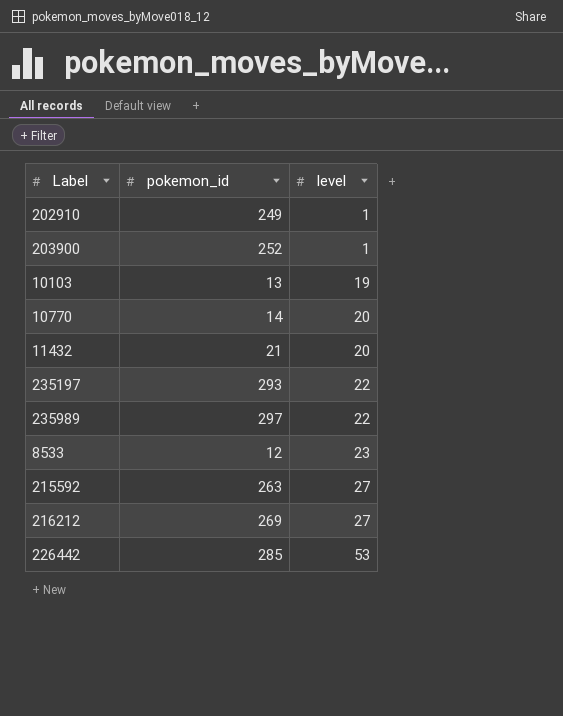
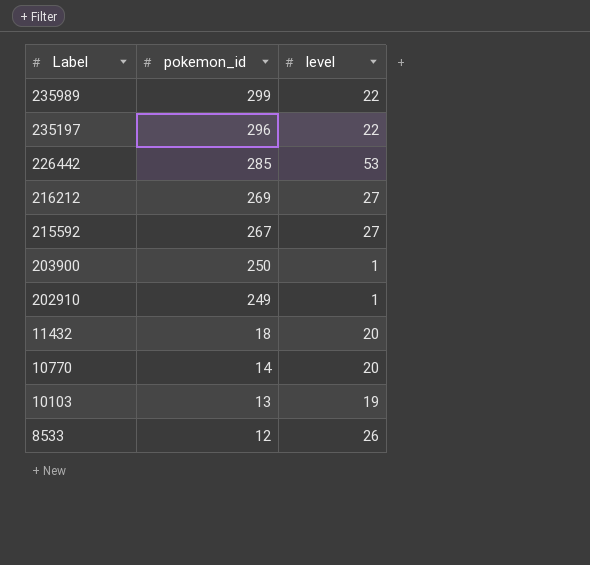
row order: level ascending -> Label descending
235989 | pokemon_id: 297 -> 299
235197 | pokemon_id: 293 -> 296
215592 | pokemon_id: 263 -> 267
203900 | pokemon_id: 252 -> 250
11432 | pokemon_id: 21 -> 18
8533 | level: 23 -> 26

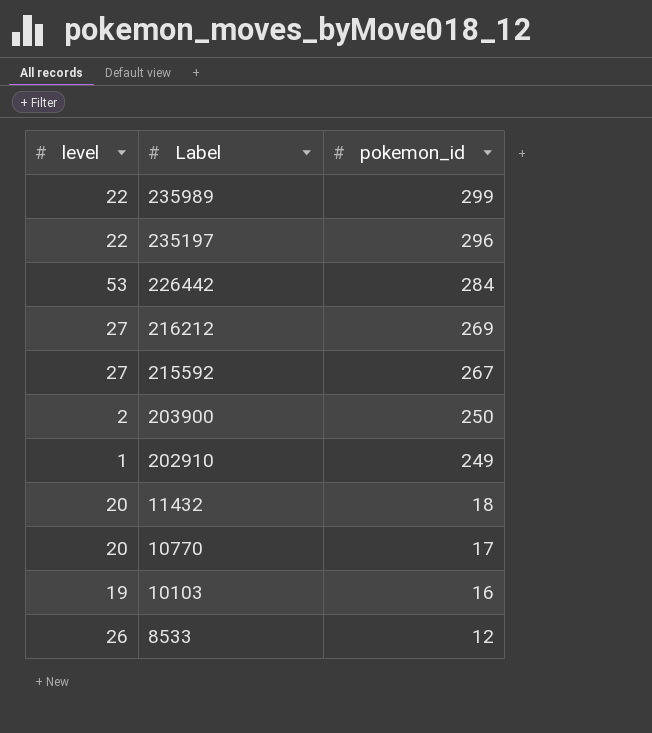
column level | position: 3 -> 1
226442 | pokemon_id: 285 -> 284
203900 | level: 1 -> 2
10770 | pokemon_id: 14 -> 17
10103 | pokemon_id: 13 -> 16

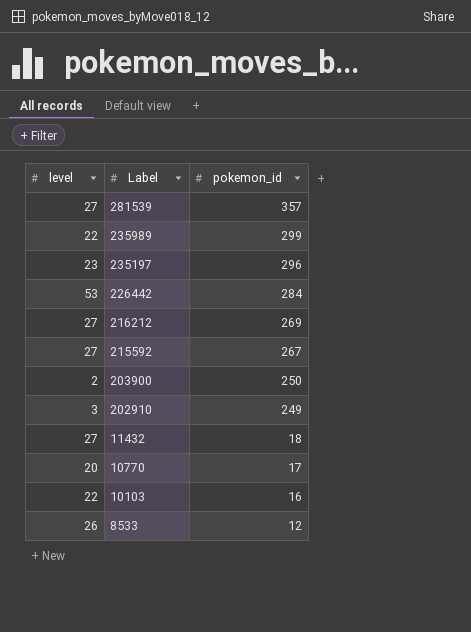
row 281539: none -> 27 | 357
235197 | level: 22 -> 23
202910 | level: 1 -> 3
11432 | level: 20 -> 27
10103 | level: 19 -> 22

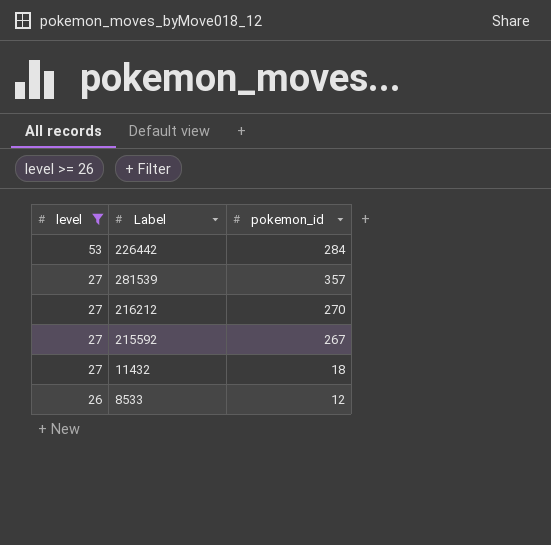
filter: none -> level >= 26
row order: Label descending -> level descending
216212 | pokemon_id: 269 -> 270

